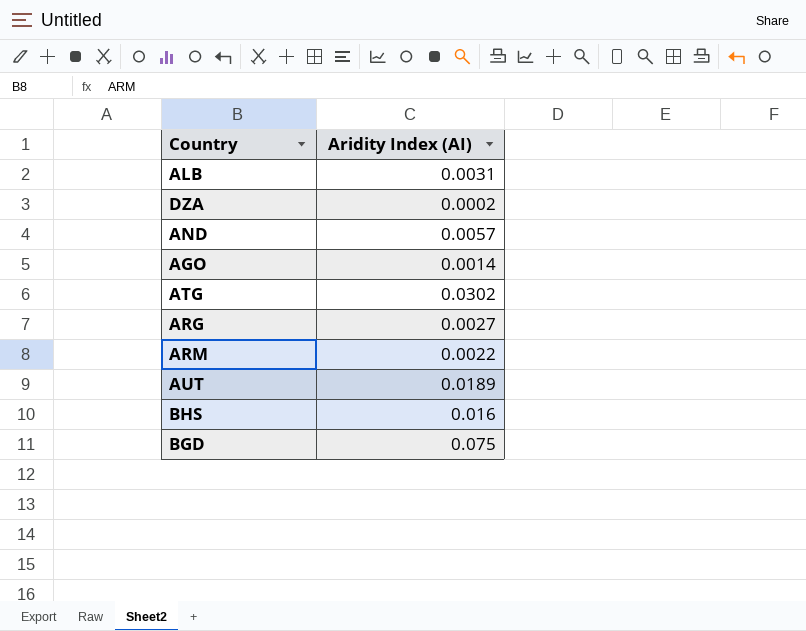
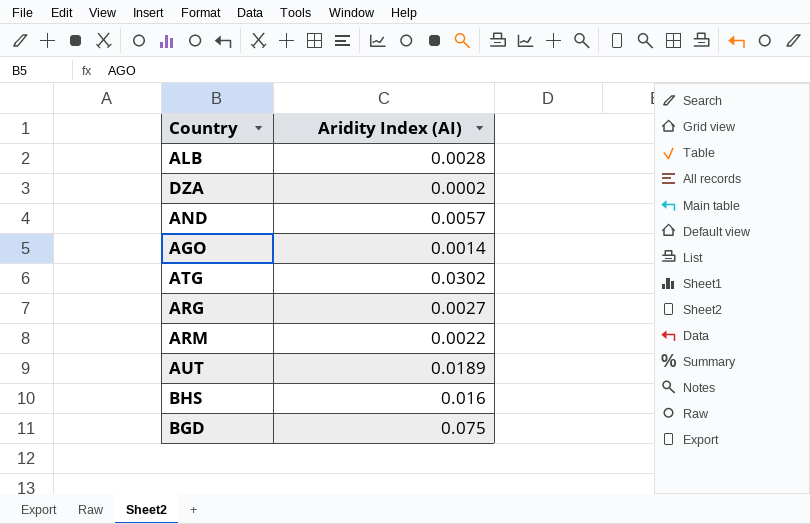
ALB | Aridity Index (AI): 0.0031 -> 0.0028

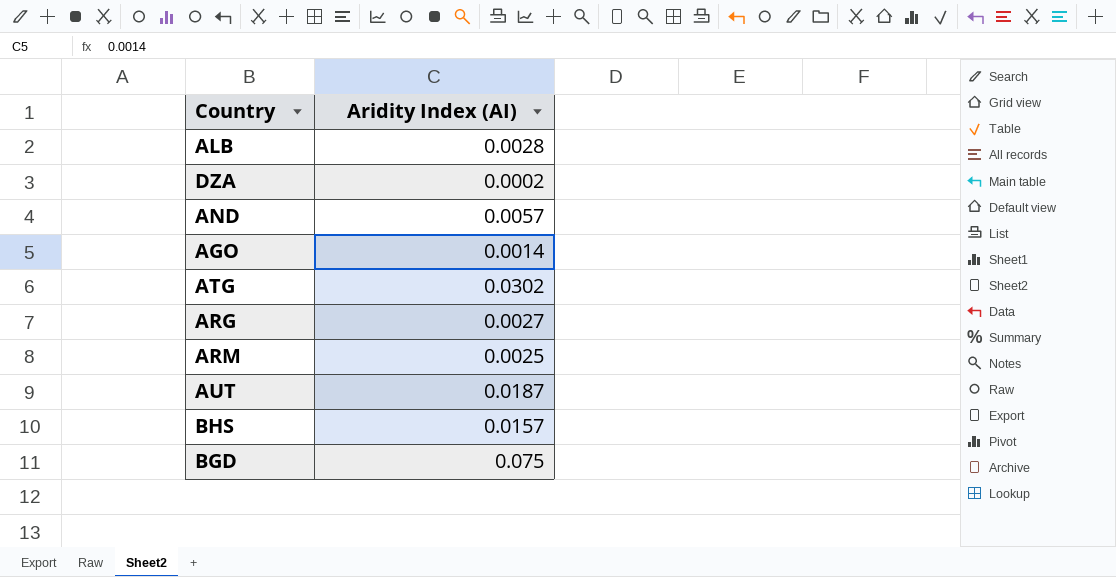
ARM | Aridity Index (AI): 0.0022 -> 0.0025
AUT | Aridity Index (AI): 0.0189 -> 0.0187
BHS | Aridity Index (AI): 0.016 -> 0.0157

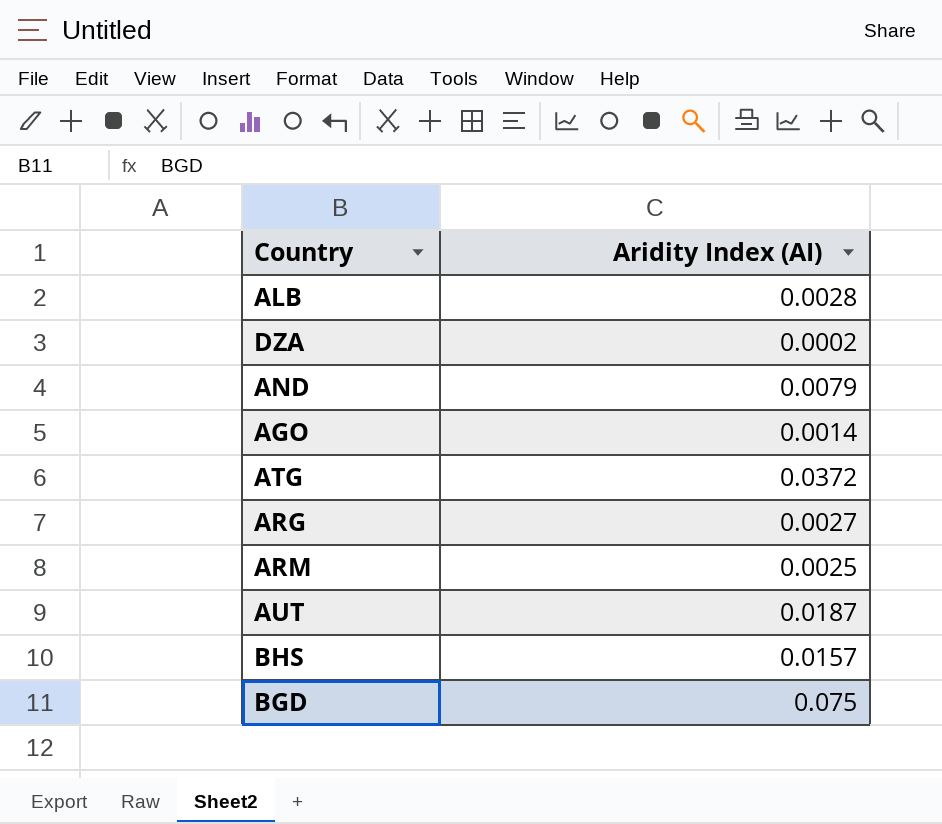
AND | Aridity Index (AI): 0.0057 -> 0.0079
ATG | Aridity Index (AI): 0.0302 -> 0.0372

